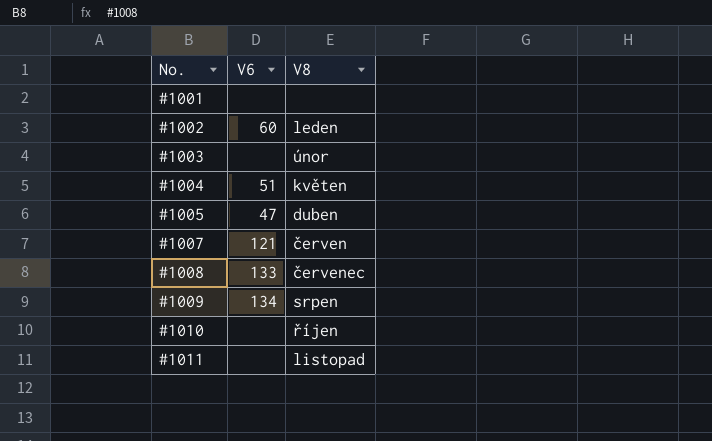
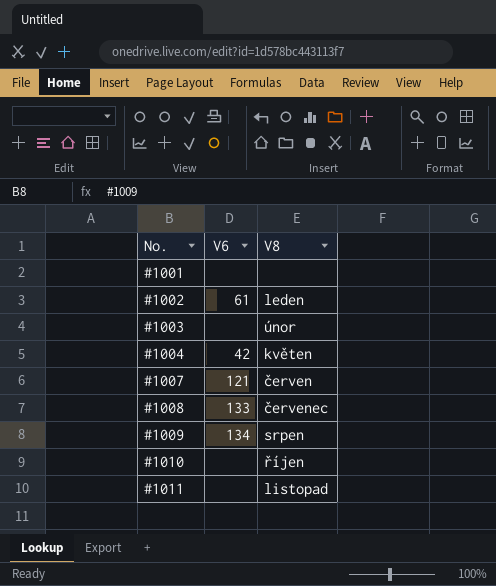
row #1005: 47 | duben -> none
#1002 | V6: 60 -> 61
#1004 | V6: 51 -> 42

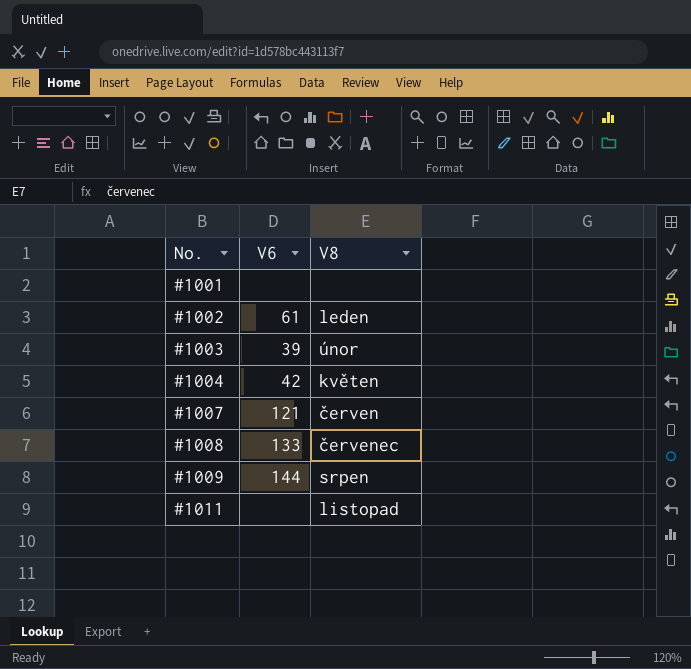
row #1010: none | říjen -> none
#1003 | V6: none -> 39
#1009 | V6: 134 -> 144

